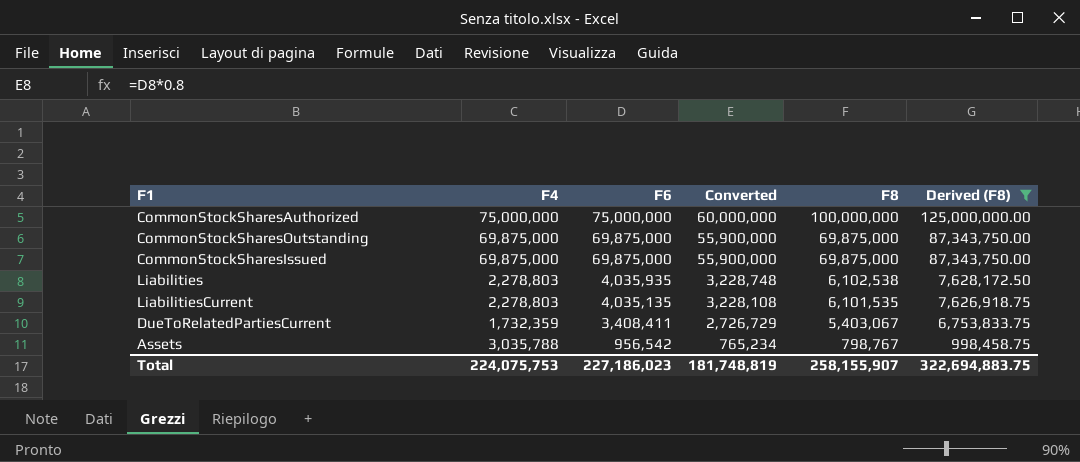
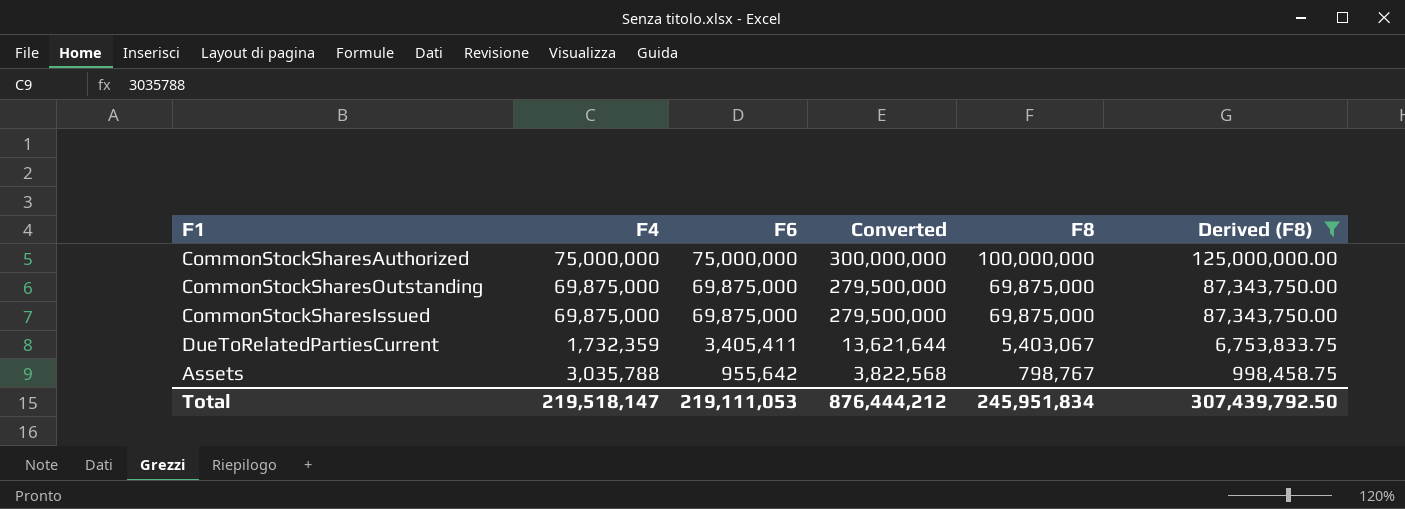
column Converted | formula: [F6] * 0.8 -> [F6] * 4
row Liabilities: 2,278,803 | 4,035,935 | 3,228,748 | 6,102,538 | 7,628,172.50 -> none
row LiabilitiesCurrent: 2,278,803 | 4,035,135 | 3,228,108 | 6,101,535 | 7,626,918.75 -> none
DueToRelatedPartiesCurrent | F6: 3,408,411 -> 3,405,411
Assets | F6: 956,542 -> 955,642
Total | F4: 224,075,753 -> 219,518,147
Total | F6: 227,186,023 -> 219,111,053
Total | Converted: 181,748,819 -> 876,444,212
Total | F8: 258,155,907 -> 245,951,834
Total | Derived (F8): 322,694,883.75 -> 307,439,792.50

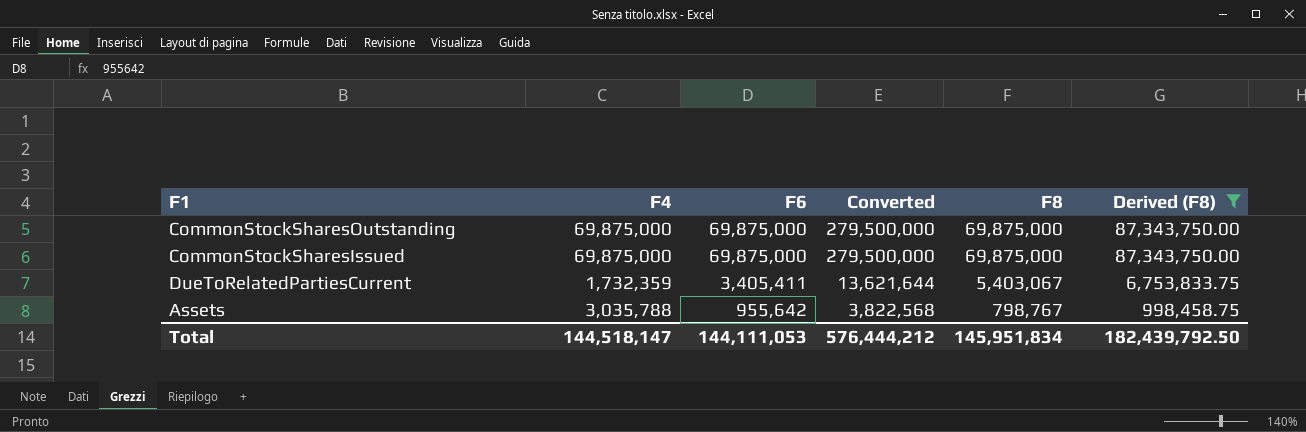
row CommonStockSharesAuthorized: 75,000,000 | 75,000,000 | 300,000,000 | 100,000,000 | 125,000,000.00 -> none
Total | F4: 219,518,147 -> 144,518,147
Total | F6: 219,111,053 -> 144,111,053
Total | Converted: 876,444,212 -> 576,444,212
Total | F8: 245,951,834 -> 145,951,834
Total | Derived (F8): 307,439,792.50 -> 182,439,792.50

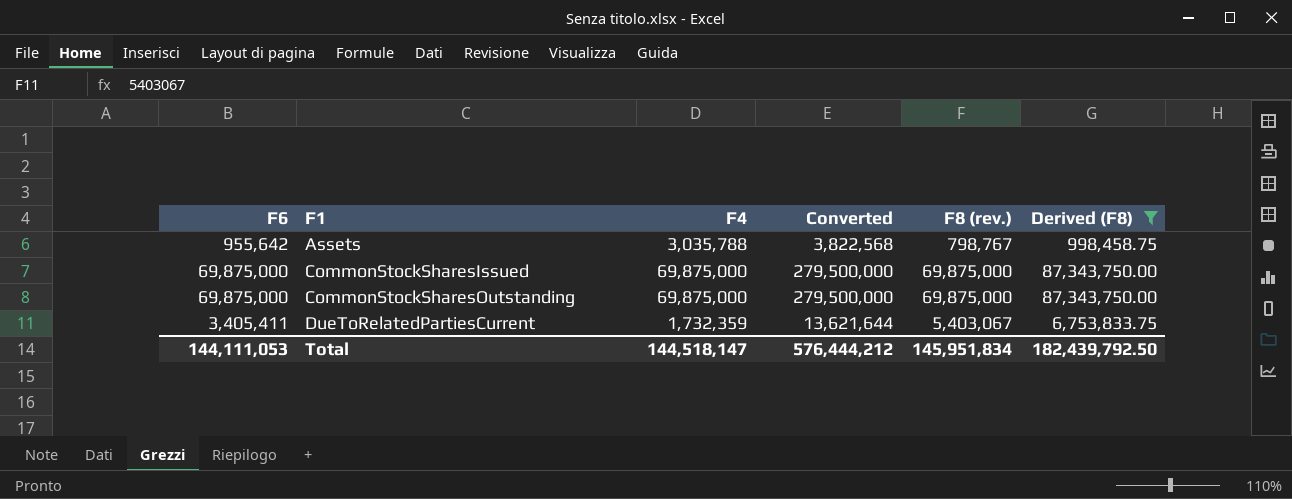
row order: F6 descending -> F1 ascending
column F6 | position: 3 -> 1
column name: F8 -> F8 (rev.)

